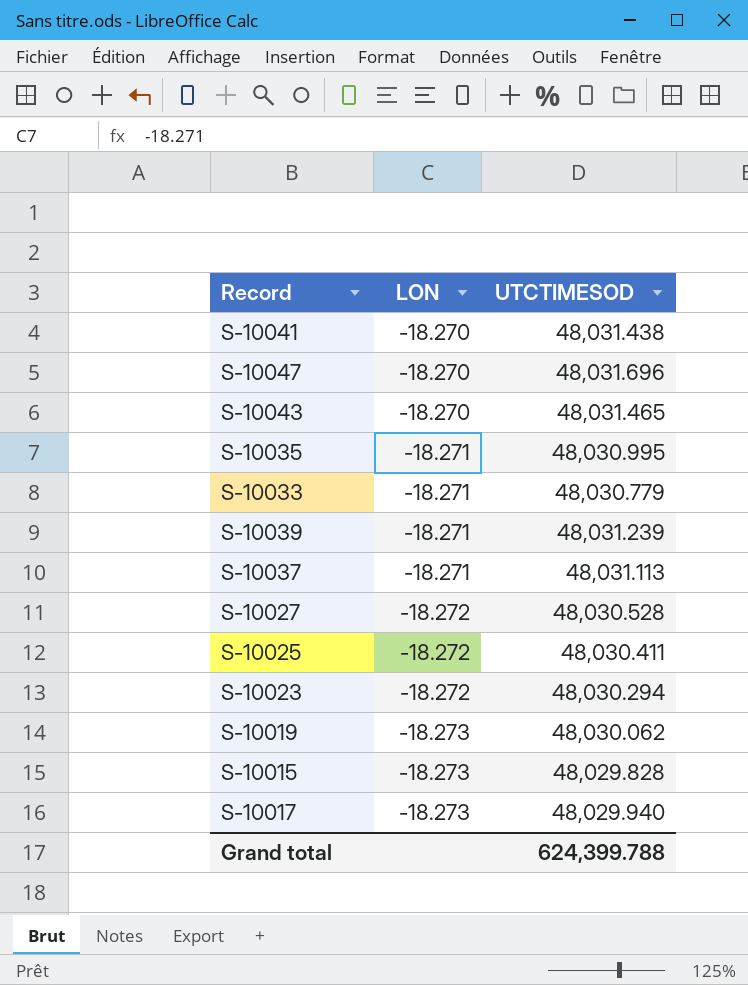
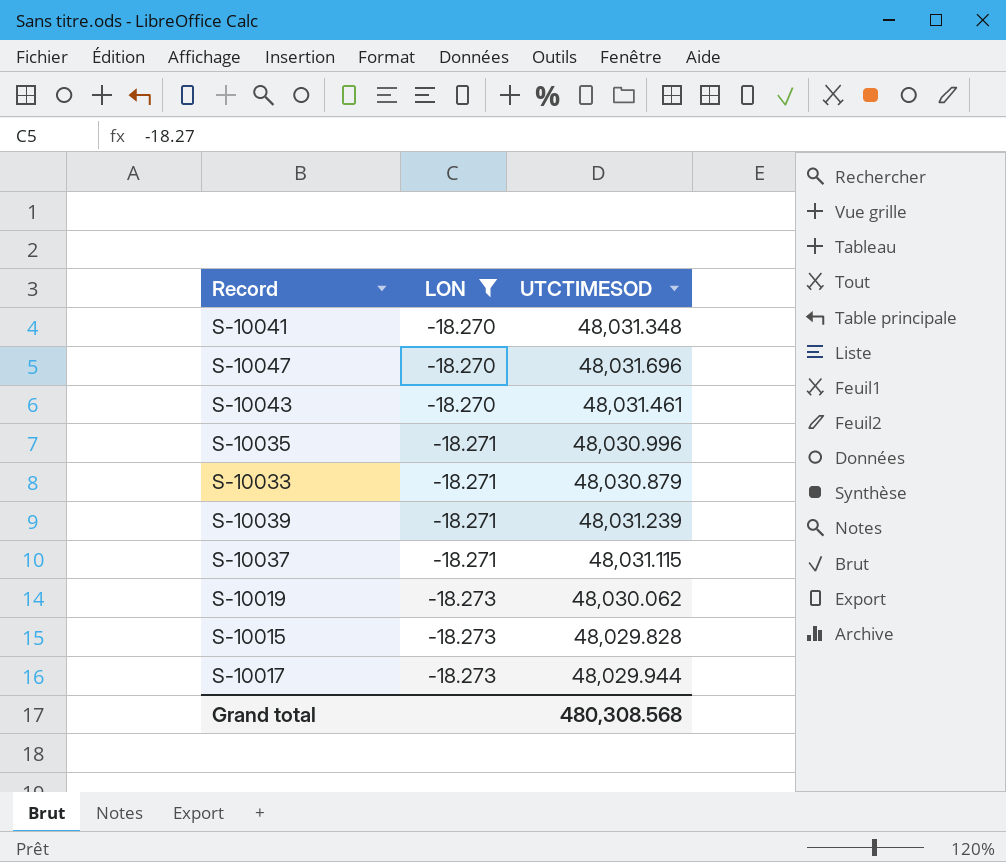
filter: none -> LON != -18.272
S-10041 | UTCTIMESOD: 48,031.438 -> 48,031.348
S-10043 | UTCTIMESOD: 48,031.465 -> 48,031.461
S-10035 | UTCTIMESOD: 48,030.995 -> 48,030.996
S-10033 | UTCTIMESOD: 48,030.779 -> 48,030.879
S-10037 | UTCTIMESOD: 48,031.113 -> 48,031.115
S-10017 | UTCTIMESOD: 48,029.940 -> 48,029.944
Grand total | UTCTIMESOD: 624,399.788 -> 480,308.568

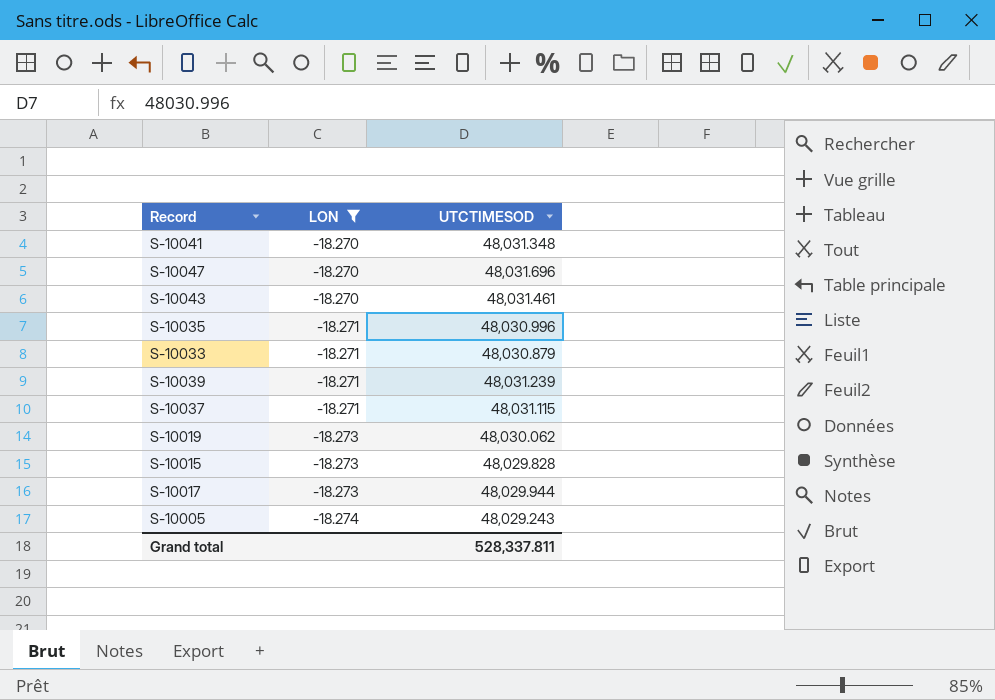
row S-10005: none -> -18.274 | 48,029.243
Grand total | UTCTIMESOD: 480,308.568 -> 528,337.811

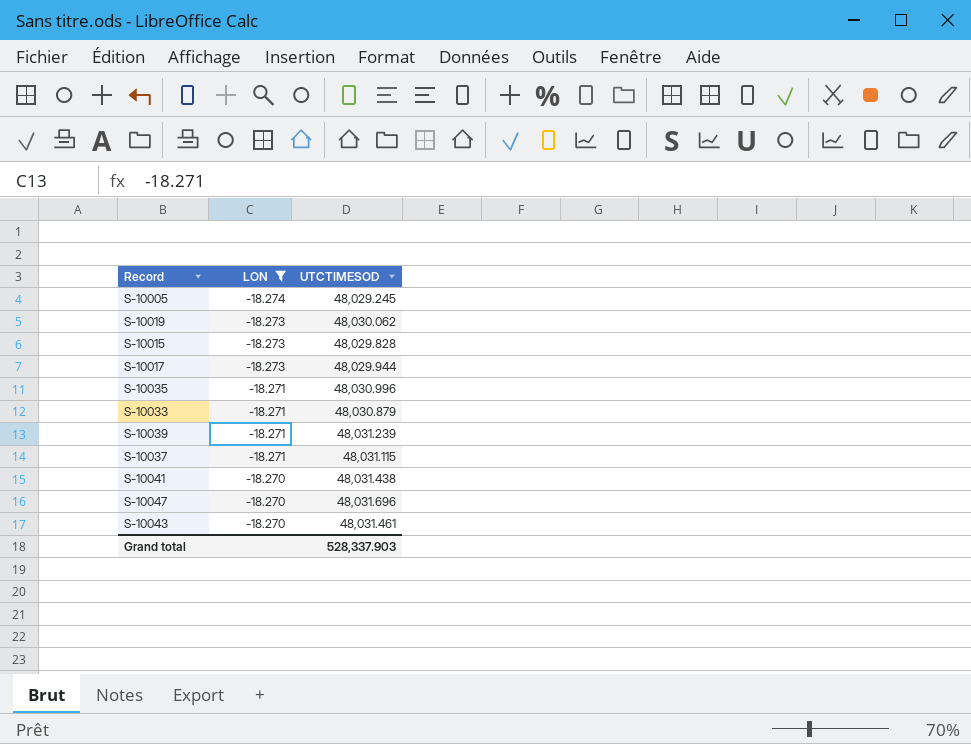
row order: LON descending -> LON ascending
S-10005 | UTCTIMESOD: 48,029.243 -> 48,029.245
S-10041 | UTCTIMESOD: 48,031.348 -> 48,031.438
Grand total | UTCTIMESOD: 528,337.811 -> 528,337.903

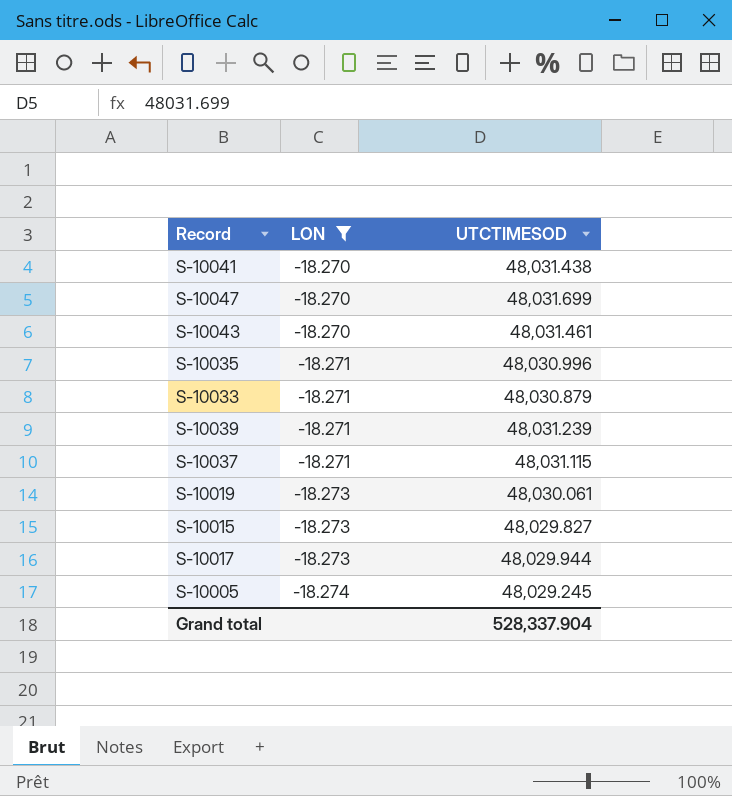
row order: LON ascending -> LON descending
S-10047 | UTCTIMESOD: 48,031.696 -> 48,031.699
S-10019 | UTCTIMESOD: 48,030.062 -> 48,030.061
S-10015 | UTCTIMESOD: 48,029.828 -> 48,029.827
Grand total | UTCTIMESOD: 528,337.903 -> 528,337.904

